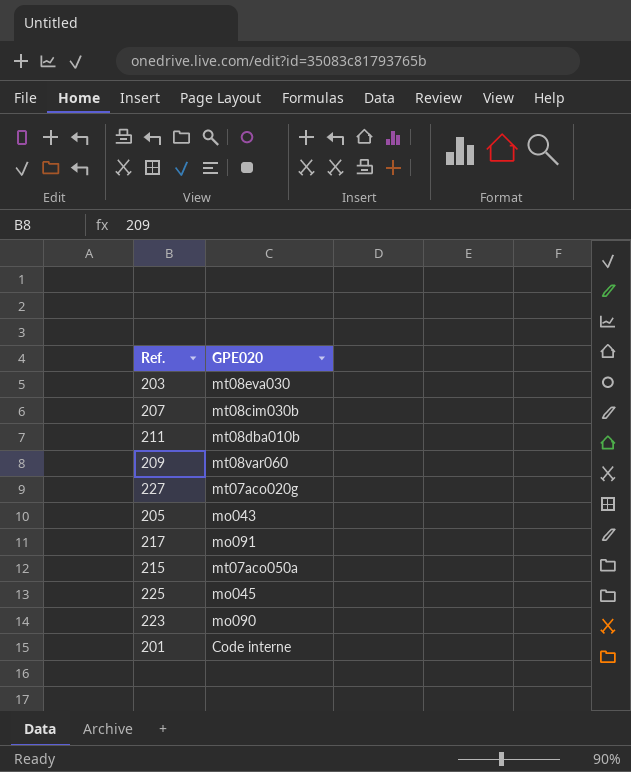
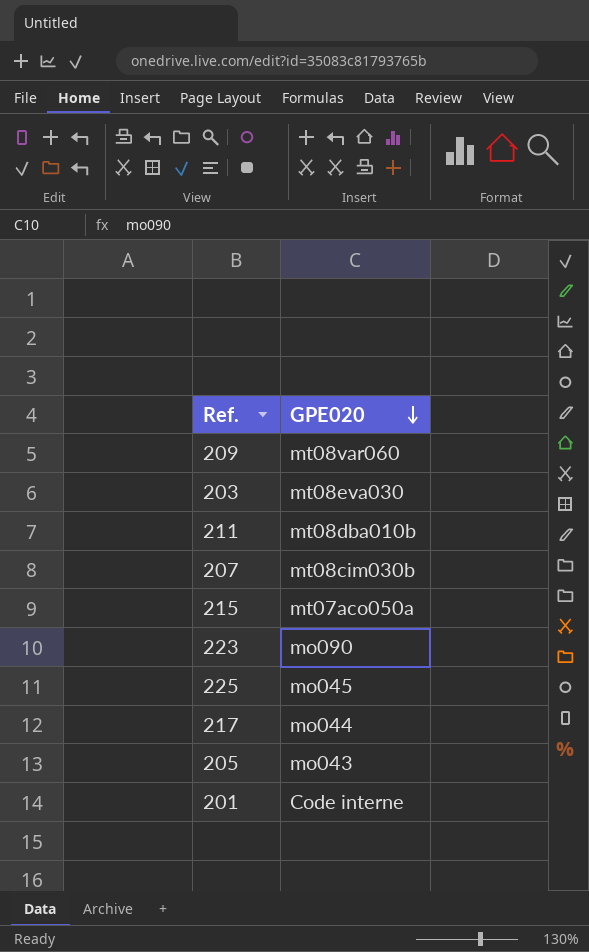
row order: none -> GPE020 descending
row 227: mt07aco020g -> none
217 | GPE020: mo091 -> mo044

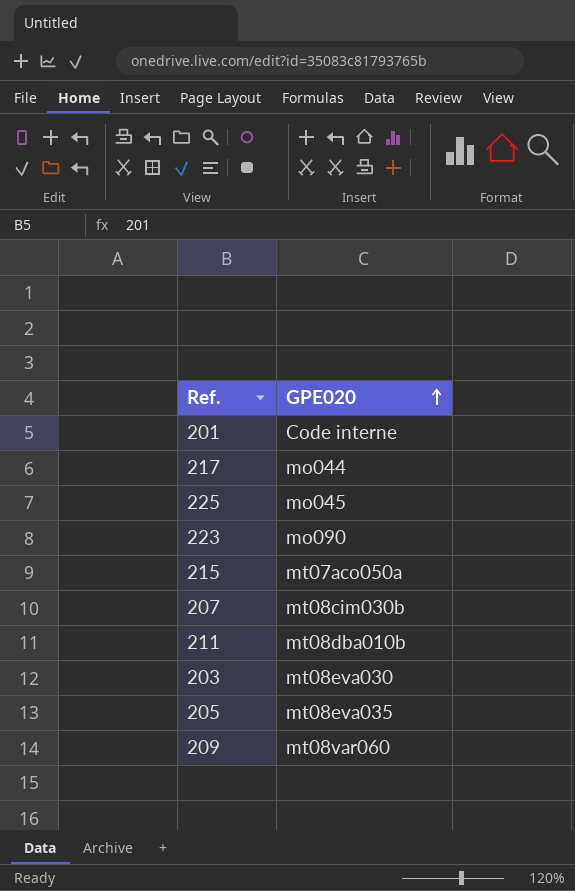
row order: GPE020 descending -> GPE020 ascending
205 | GPE020: mo043 -> mt08eva035

